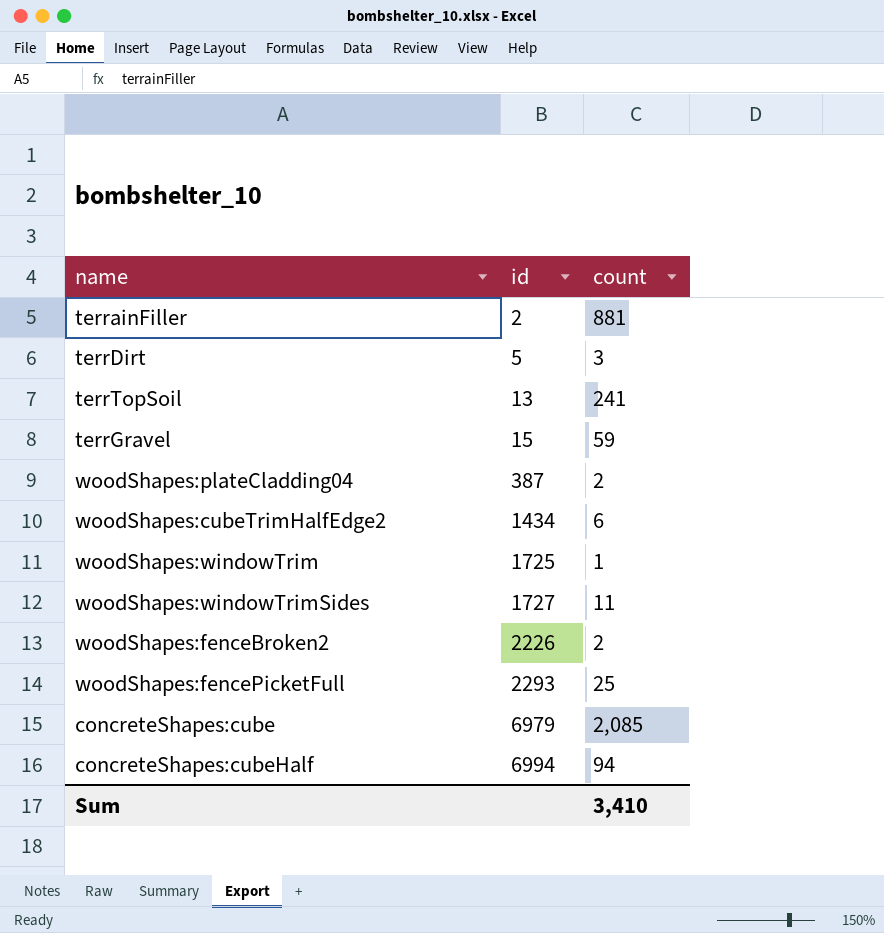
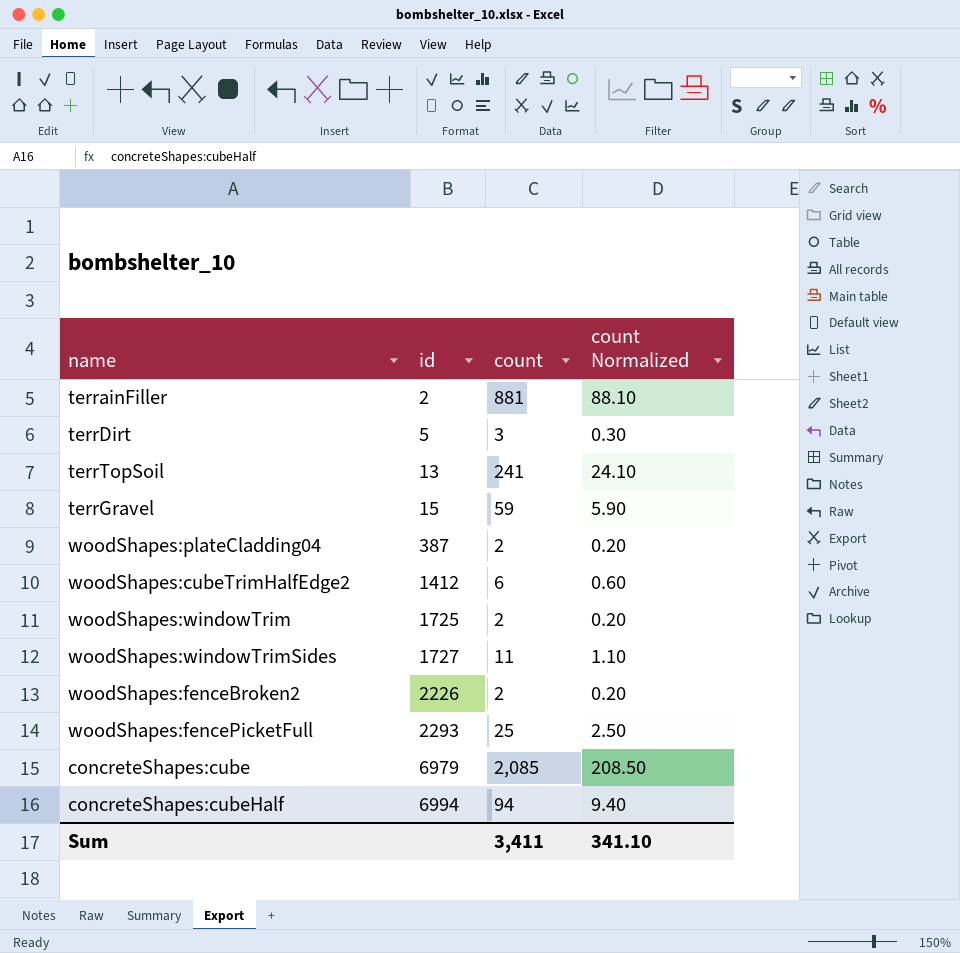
column count Normalized | formula: none -> [count] * 0.1
woodShapes:cubeTrimHalfEdge2 | id: 1434 -> 1412
woodShapes:windowTrim | count: 1 -> 2
Sum | count: 3,410 -> 3,411

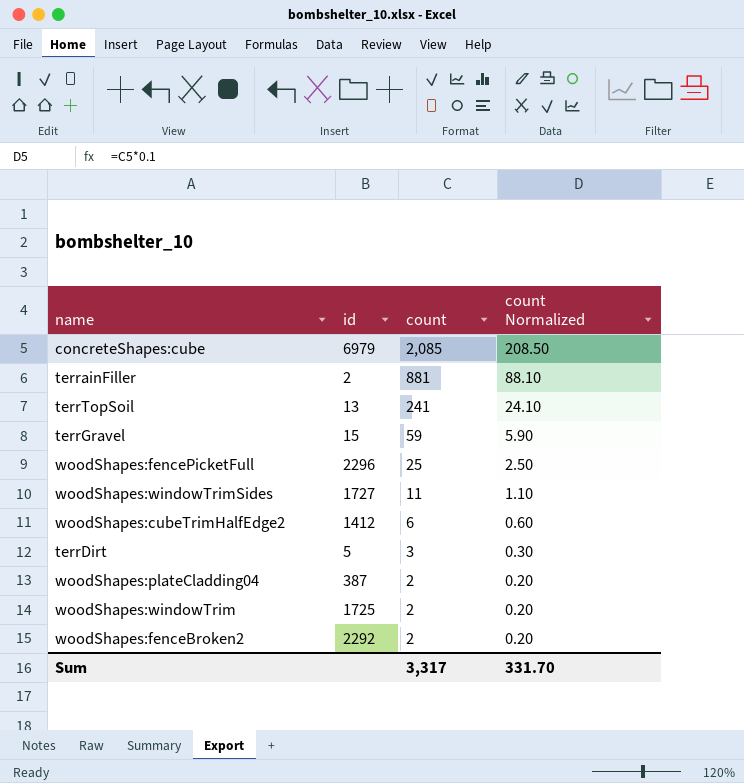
row order: id ascending -> count descending
row concreteShapes:cubeHalf: 6994 | 94 | 9.40 -> none
woodShapes:fencePicketFull | id: 2293 -> 2296
woodShapes:fenceBroken2 | id: 2226 -> 2292
Sum | count: 3,411 -> 3,317
Sum | count Normalized: 341.10 -> 331.70

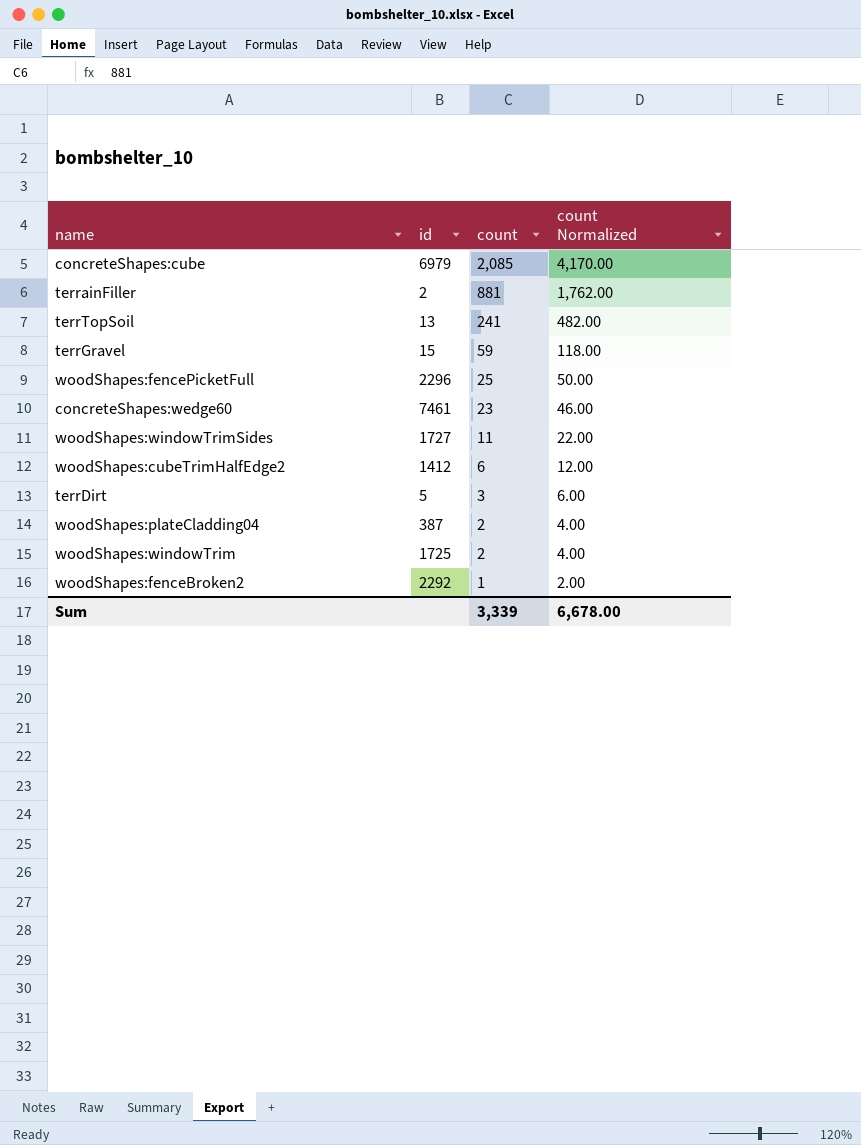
column count Normalized | formula: [count] * 0.1 -> [count] * 2
row concreteShapes:wedge60: none -> 7461 | 23 | 46.00
woodShapes:fenceBroken2 | count: 2 -> 1
Sum | count: 3,317 -> 3,339
Sum | count Normalized: 331.70 -> 6,678.00

